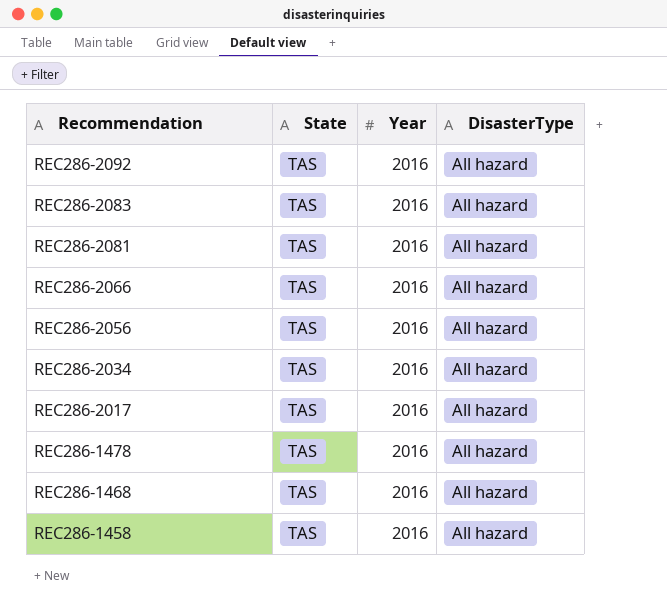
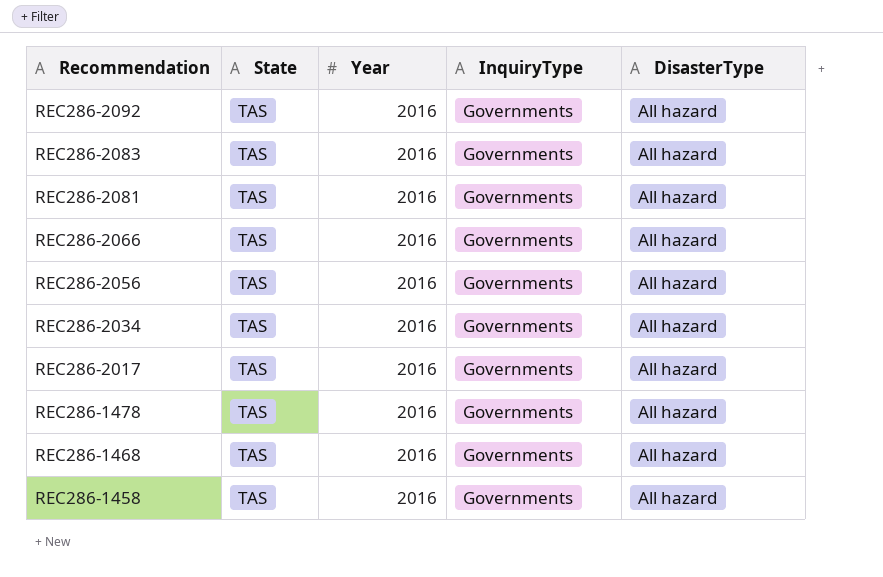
column InquiryType | position: none -> 4

